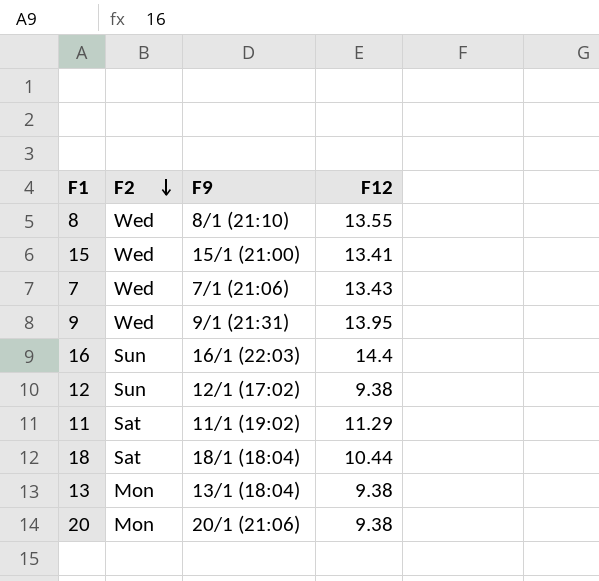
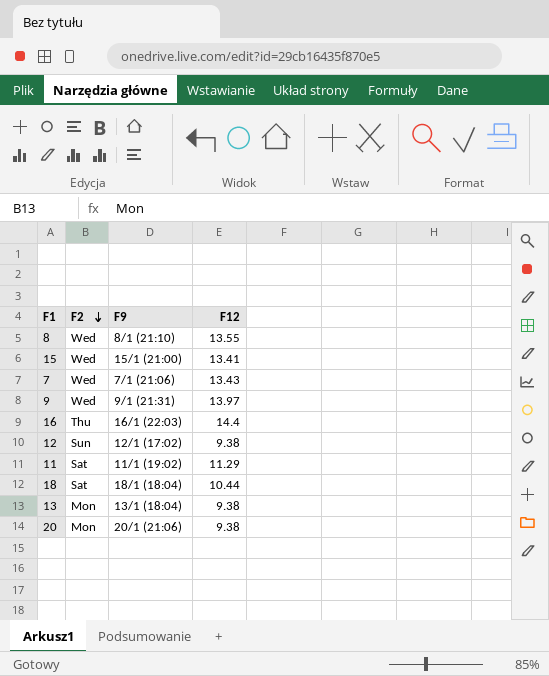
9 | F12: 13.95 -> 13.97
16 | F2: Sun -> Thu

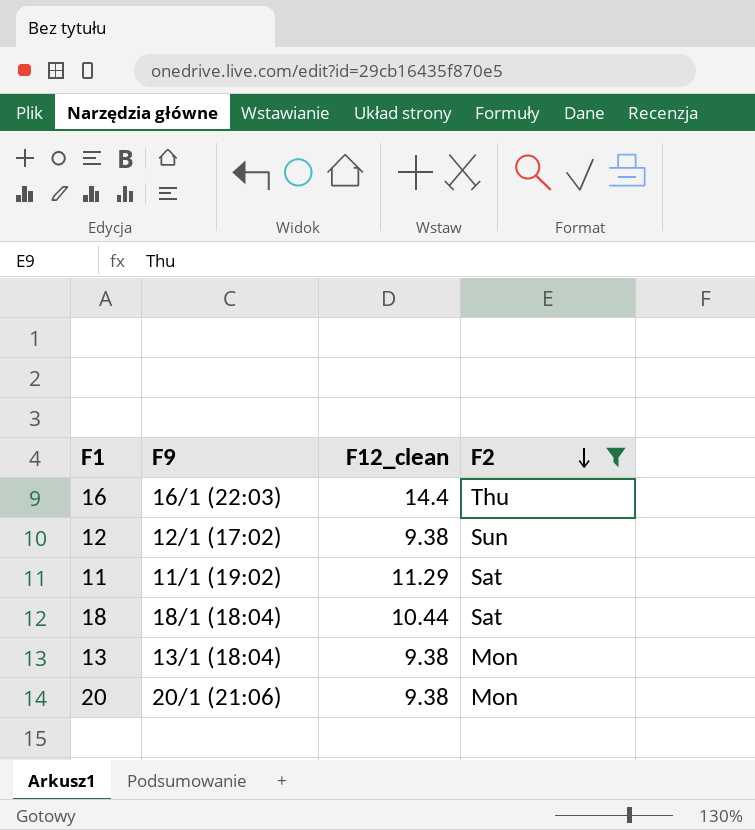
filter: none -> F2 != Wed
column name: F12 -> F12_clean
column F2 | position: 2 -> 4

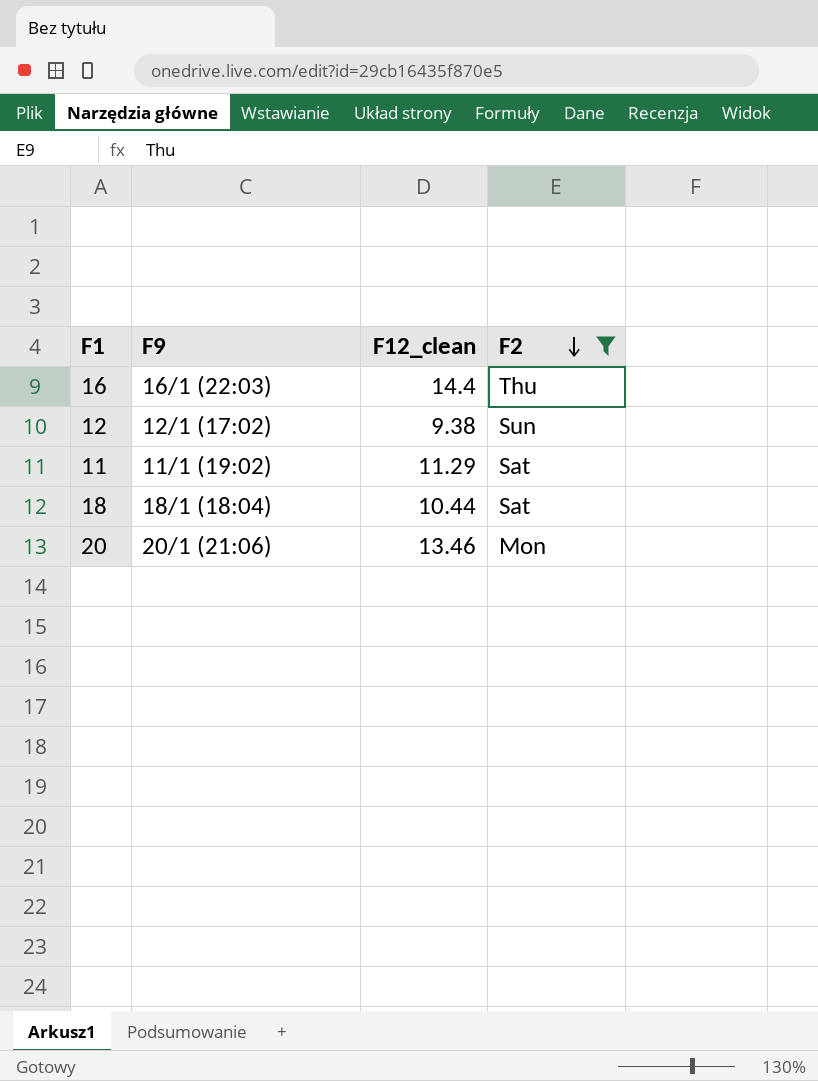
row 13: 13/1 (18:04) | 9.38 | Mon -> none
20 | F12_clean: 9.38 -> 13.46

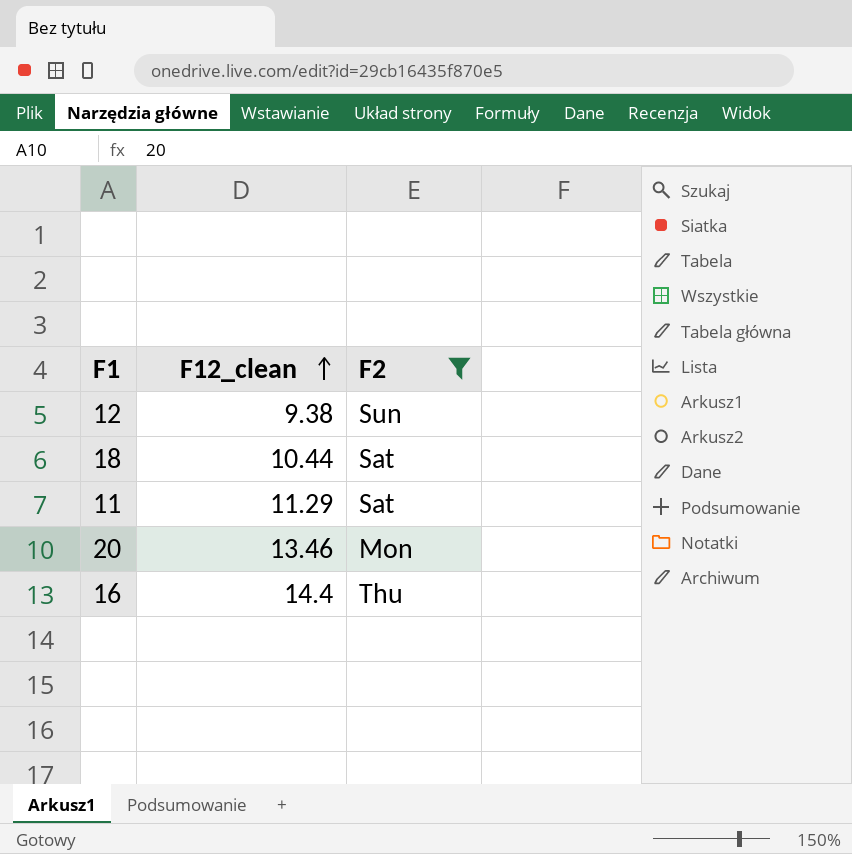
row order: F2 descending -> F12_clean ascending
column F9 | position: 2 -> none

